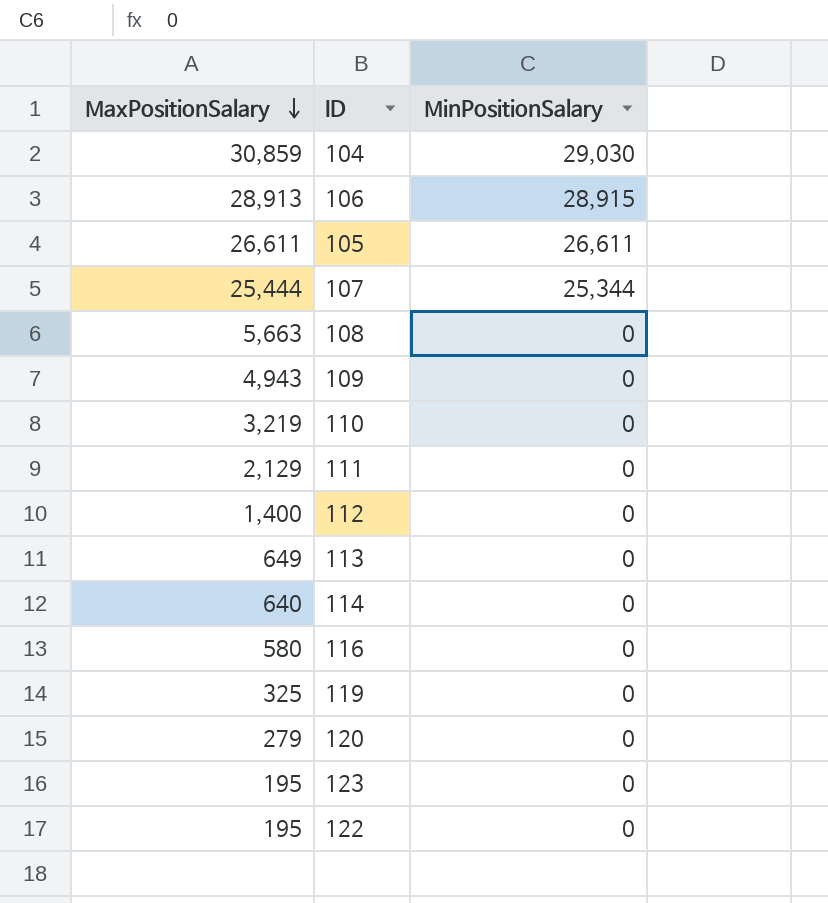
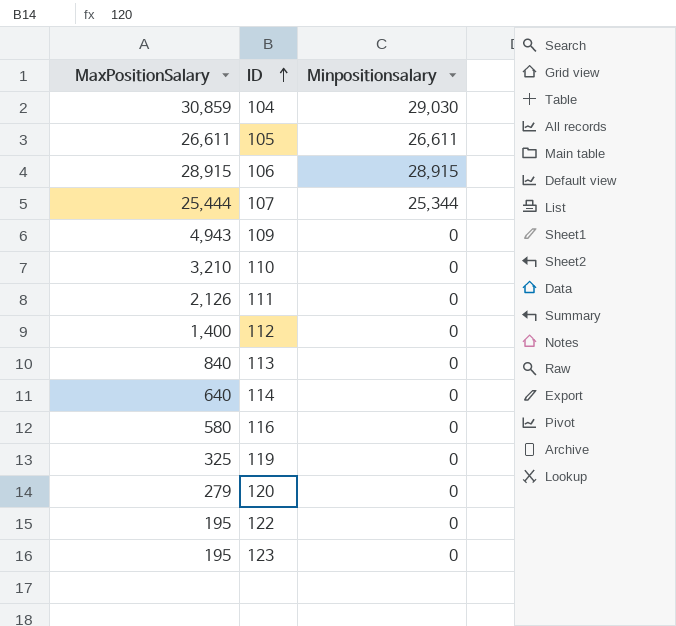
row order: MaxPositionSalary descending -> ID ascending
column name: MinPositionSalary -> Minpositionsalary
row 108: 5,663 | 0 -> none
106 | MaxPositionSalary: 28,913 -> 28,915
110 | MaxPositionSalary: 3,219 -> 3,210
111 | MaxPositionSalary: 2,129 -> 2,126
113 | MaxPositionSalary: 649 -> 840

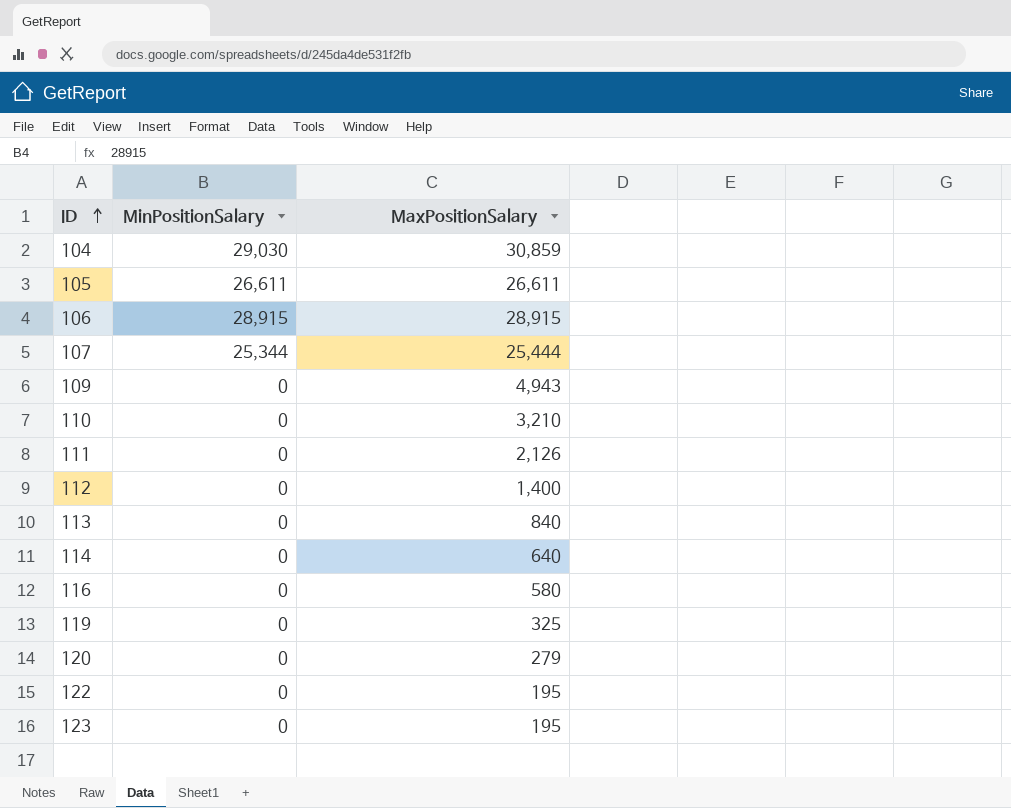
column name: Minpositionsalary -> MinPositionSalary
column MaxPositionSalary | position: 1 -> 3

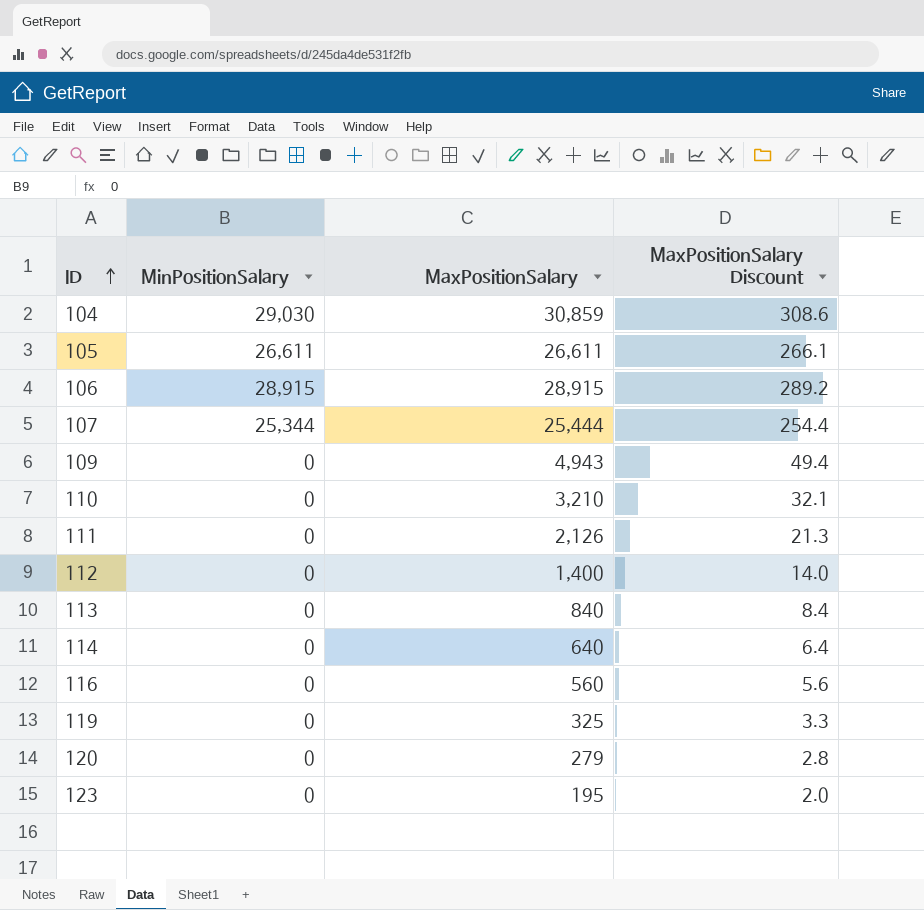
column MaxPositionSalary Discount | formula: none -> [MaxPositionSalary] * 0.01
row 122: 0 | 195 -> none
116 | MaxPositionSalary: 580 -> 560

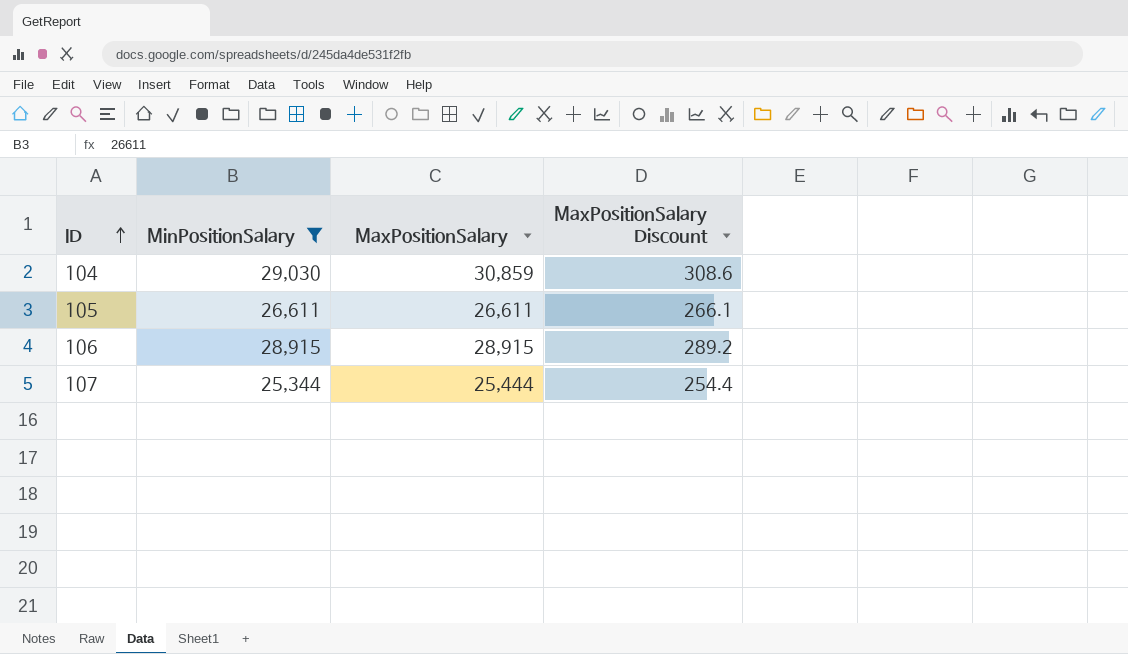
filter: none -> MinPositionSalary != 0

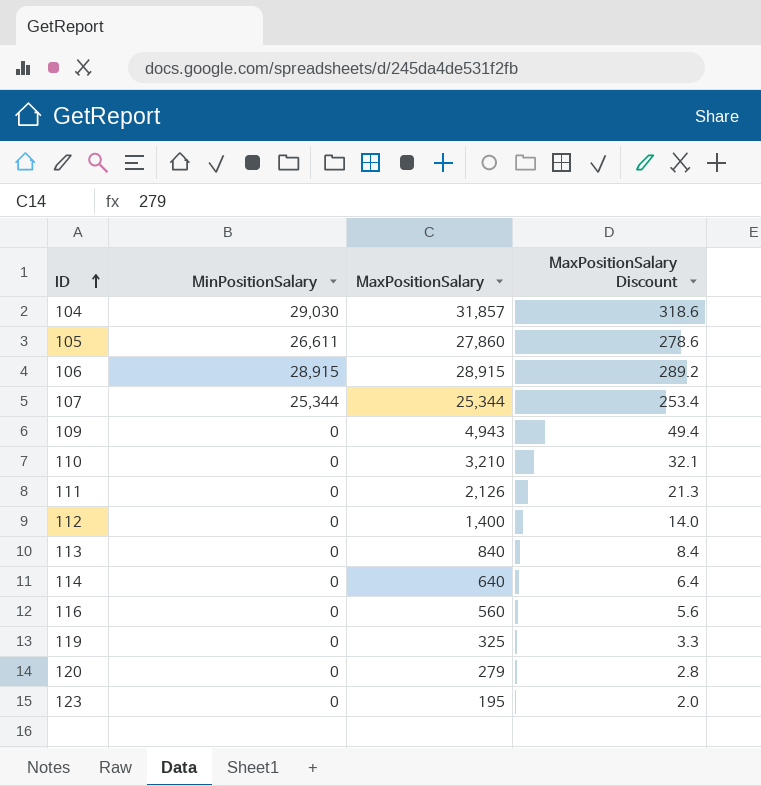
filter: MinPositionSalary != 0 -> none
104 | MaxPositionSalary: 30,859 -> 31,857
104 | MaxPositionSalary Discount: 308.6 -> 318.6
105 | MaxPositionSalary: 26,611 -> 27,860
105 | MaxPositionSalary Discount: 266.1 -> 278.6
107 | MaxPositionSalary: 25,444 -> 25,344
107 | MaxPositionSalary Discount: 254.4 -> 253.4

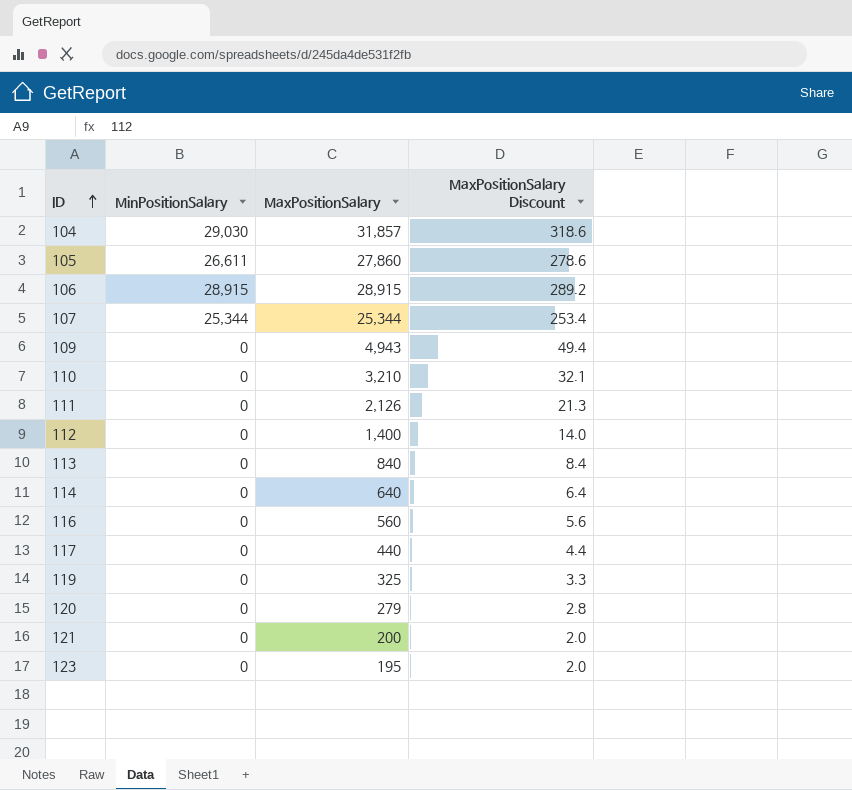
row 117: none -> 0 | 440 | 4.4
row 121: none -> 0 | 200 | 2.0

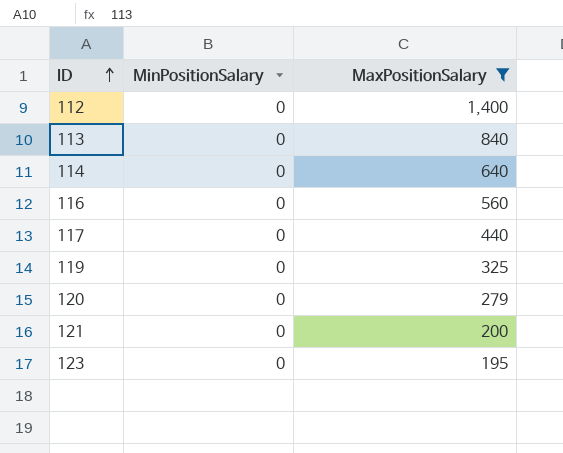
filter: none -> MaxPositionSalary <= 1,400
column MaxPositionSalary Discount | formula: [MaxPositionSalary] * 0.01 -> none

